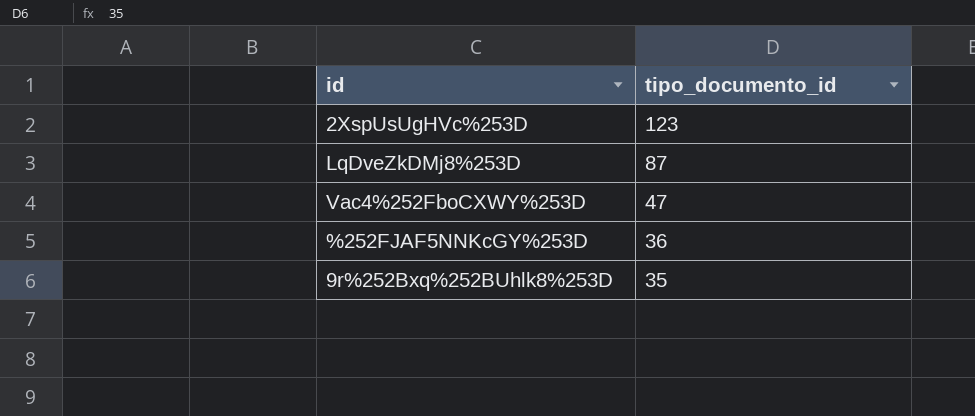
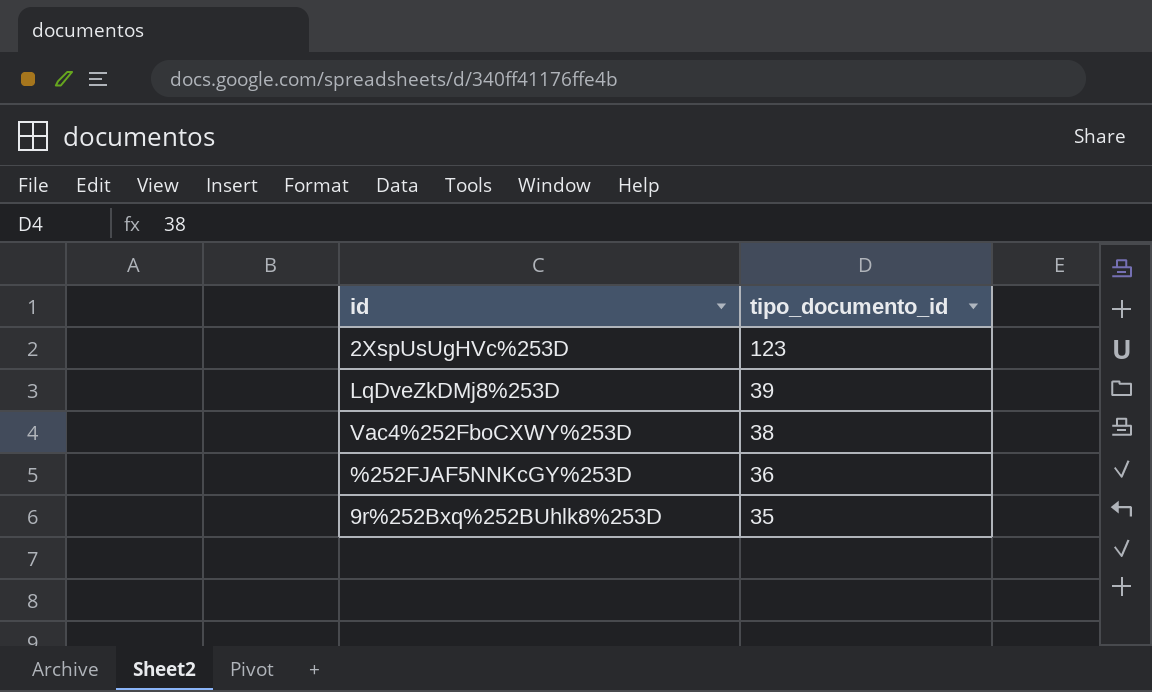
LqDveZkDMj8%253D | tipo_documento_id: 87 -> 39
Vac4%252FboCXWY%253D | tipo_documento_id: 47 -> 38

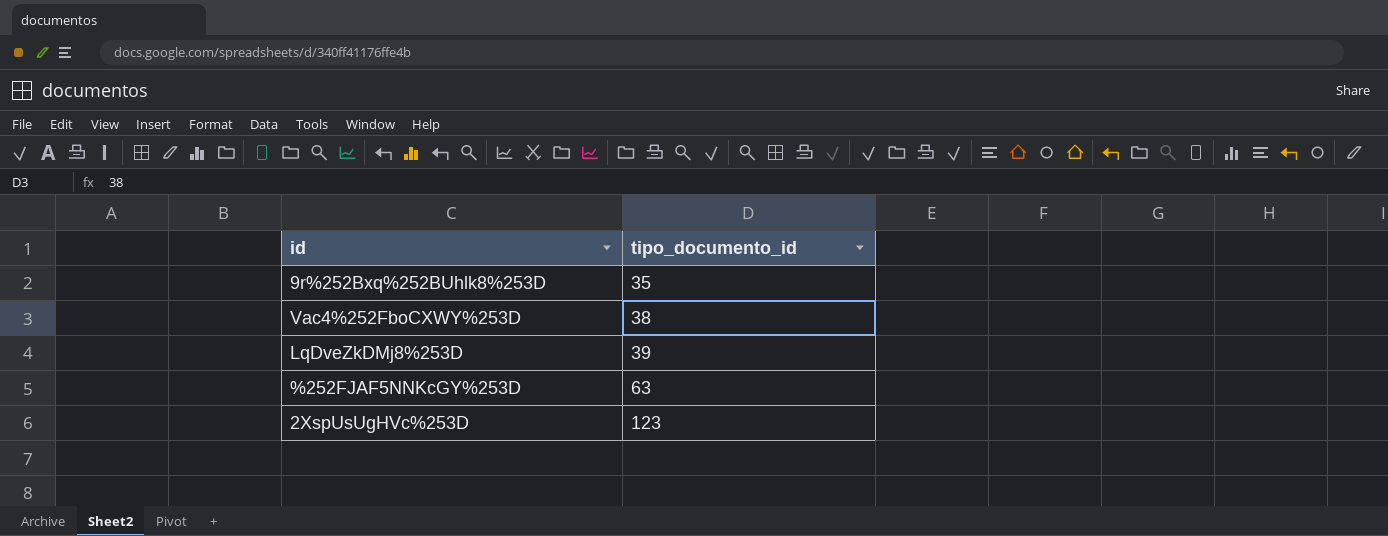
row order: tipo_documento_id descending -> tipo_documento_id ascending
%252FJAF5NNKcGY%253D | tipo_documento_id: 36 -> 63

